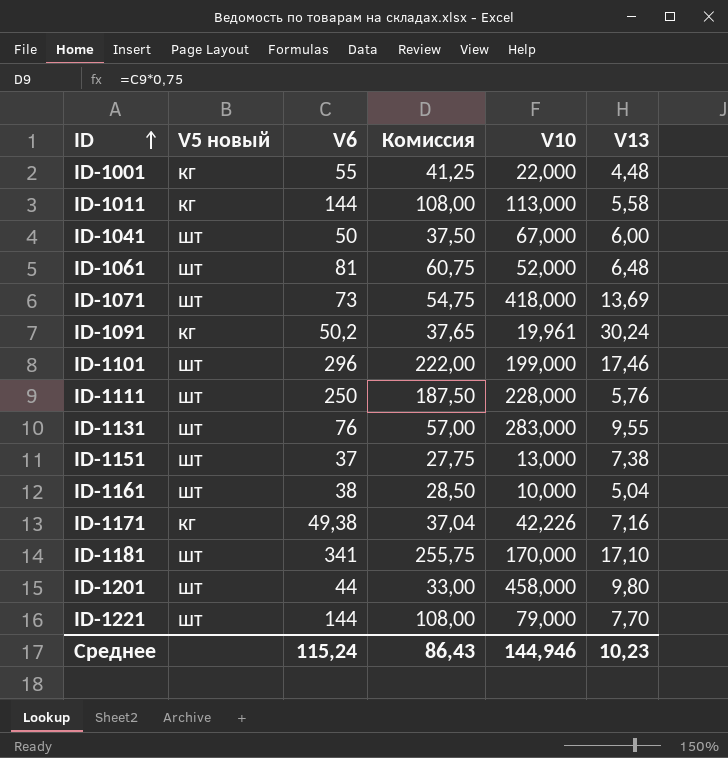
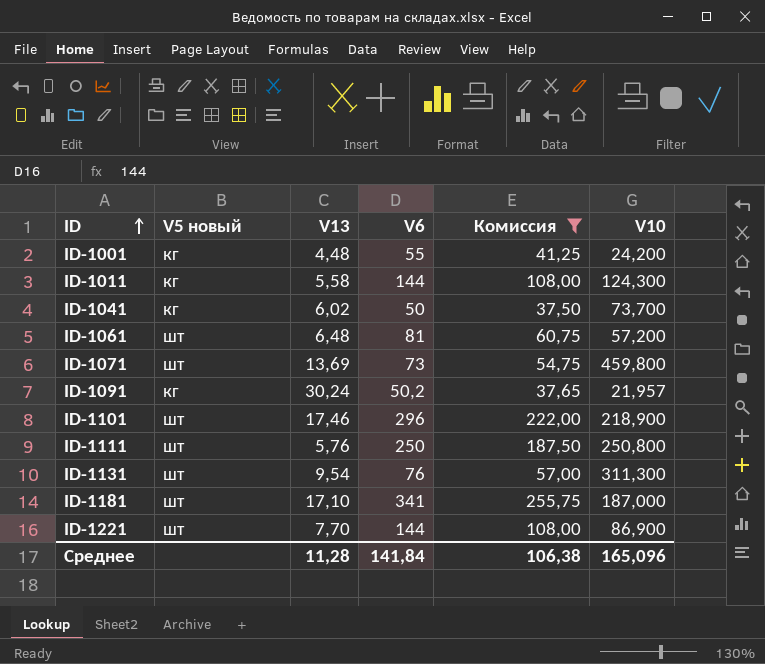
filter: none -> Комиссия >= 37,50
column V13 | position: 6 -> 3
ID-1001 | V10: 22,000 -> 24,200
ID-1011 | V10: 113,000 -> 124,300
ID-1041 | V5 новый: шт -> кг
ID-1041 | V13: 6,00 -> 6,02
ID-1041 | V10: 67,000 -> 73,700
ID-1061 | V10: 52,000 -> 57,200
ID-1071 | V10: 418,000 -> 459,800
ID-1091 | V10: 19,961 -> 21,957
ID-1101 | V10: 199,000 -> 218,900
ID-1111 | V10: 228,000 -> 250,800
ID-1131 | V13: 9,55 -> 9,54
ID-1131 | V10: 283,000 -> 311,300
ID-1181 | V10: 170,000 -> 187,000
ID-1221 | V10: 79,000 -> 86,900
Среднее | V13: 10,23 -> 11,28
Среднее | V6: 115,24 -> 141,84
Среднее | Комиссия: 86,43 -> 106,38
Среднее | V10: 144,946 -> 165,096

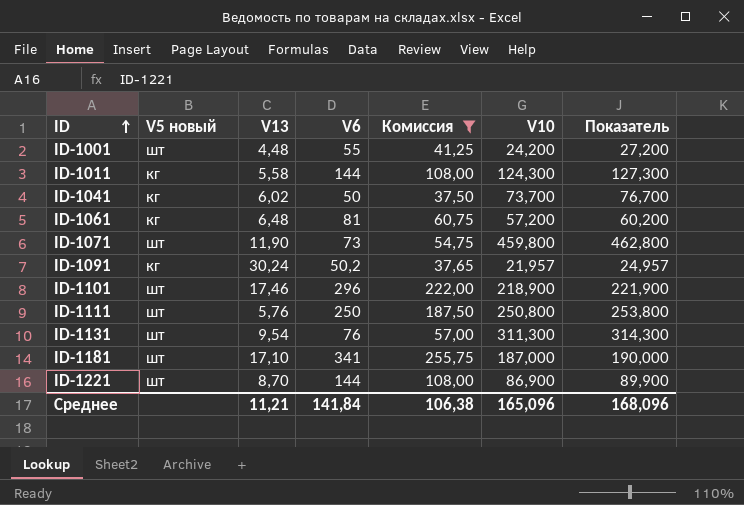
column Показатель | formula: none -> [V10] + 3
ID-1001 | V5 новый: кг -> шт
ID-1061 | V5 новый: шт -> кг
ID-1071 | V13: 13,69 -> 11,90
ID-1221 | V13: 7,70 -> 8,70
Среднее | V13: 11,28 -> 11,21

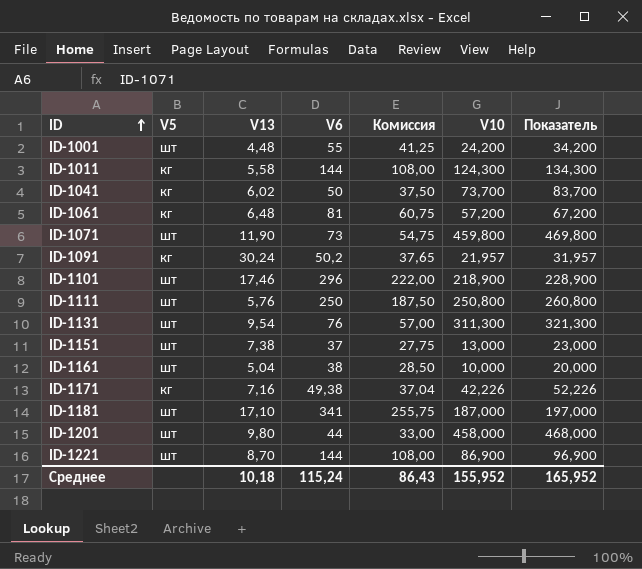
filter: Комиссия >= 37,50 -> none
column name: V5 новый -> V5
column Показатель | formula: [V10] + 3 -> [V10] + 10
Среднее | V13: 11,21 -> 10,18
Среднее | V6: 141,84 -> 115,24
Среднее | Комиссия: 106,38 -> 86,43
Среднее | V10: 165,096 -> 155,952
Среднее | Показатель: 168,096 -> 165,952

